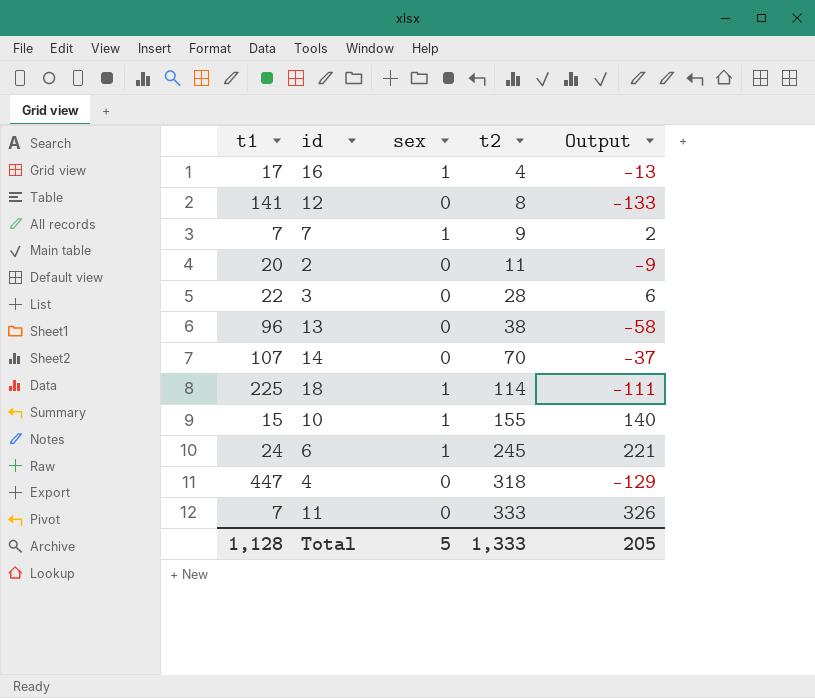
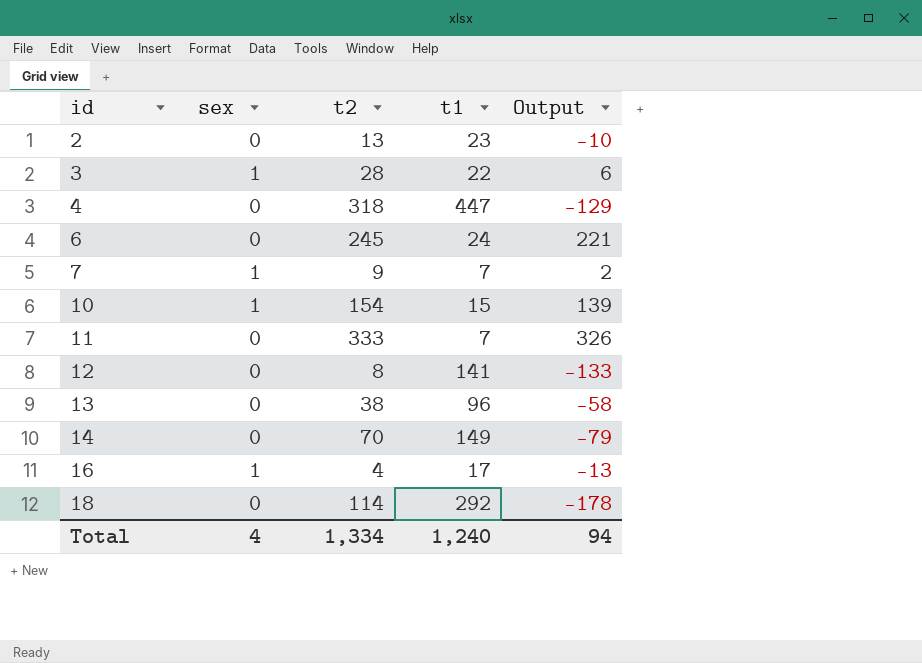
row order: t2 ascending -> id ascending
column t1 | position: 1 -> 4
2 | t2: 11 -> 13
2 | t1: 20 -> 23
2 | Output: -9 -> -10
3 | sex: 0 -> 1
6 | sex: 1 -> 0
10 | t2: 155 -> 154
10 | Output: 140 -> 139
14 | t1: 107 -> 149
14 | Output: -37 -> -79
18 | sex: 1 -> 0
18 | t1: 225 -> 292
18 | Output: -111 -> -178
Total | sex: 5 -> 4
Total | t2: 1,333 -> 1,334
Total | t1: 1,128 -> 1,240
Total | Output: 205 -> 94

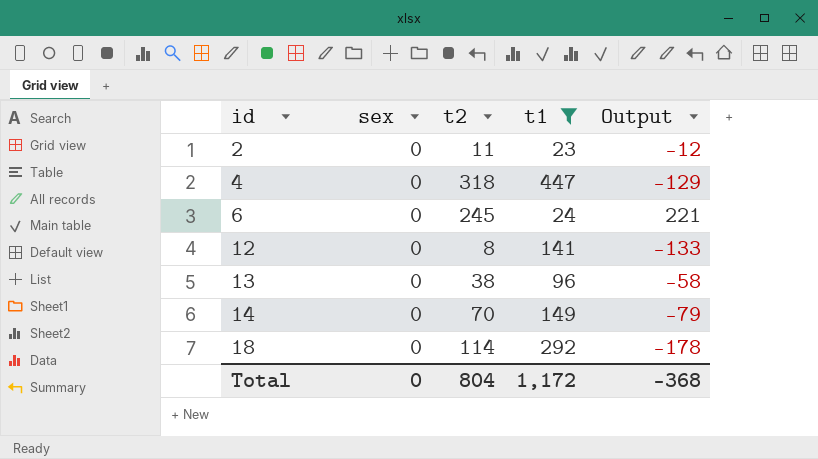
filter: none -> t1 >= 23
2 | t2: 13 -> 11
2 | Output: -10 -> -12
Total | sex: 4 -> 0
Total | t2: 1,334 -> 804
Total | t1: 1,240 -> 1,172
Total | Output: 94 -> -368

